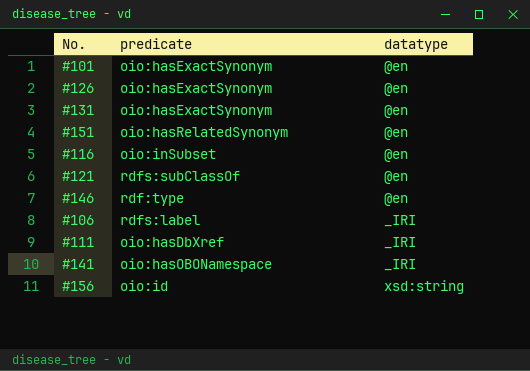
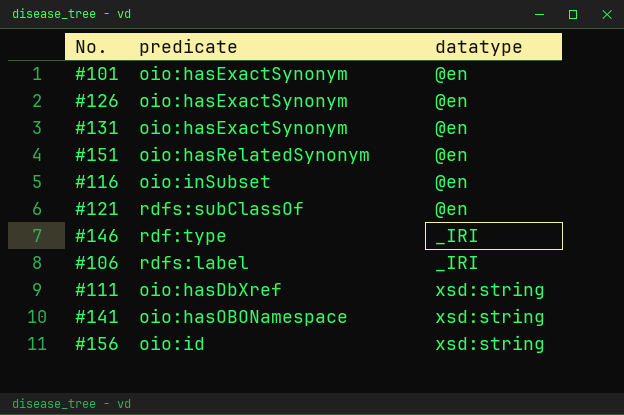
#146 | datatype: @en -> _IRI
#111 | datatype: _IRI -> xsd:string
#141 | datatype: _IRI -> xsd:string

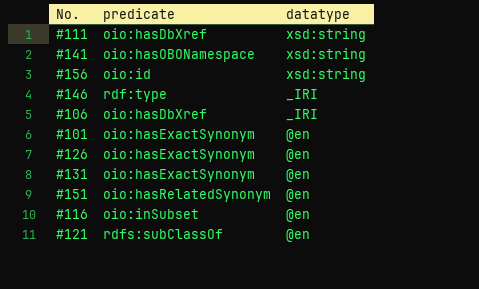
row order: datatype ascending -> datatype descending
#106 | predicate: rdfs:label -> oio:hasDbXref

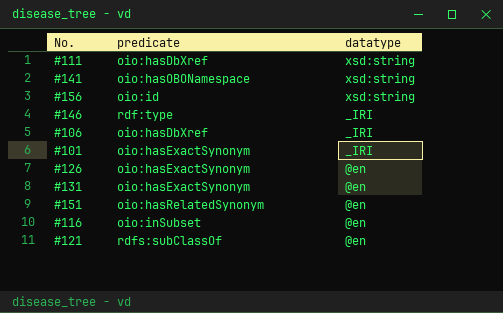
#101 | datatype: @en -> _IRI

